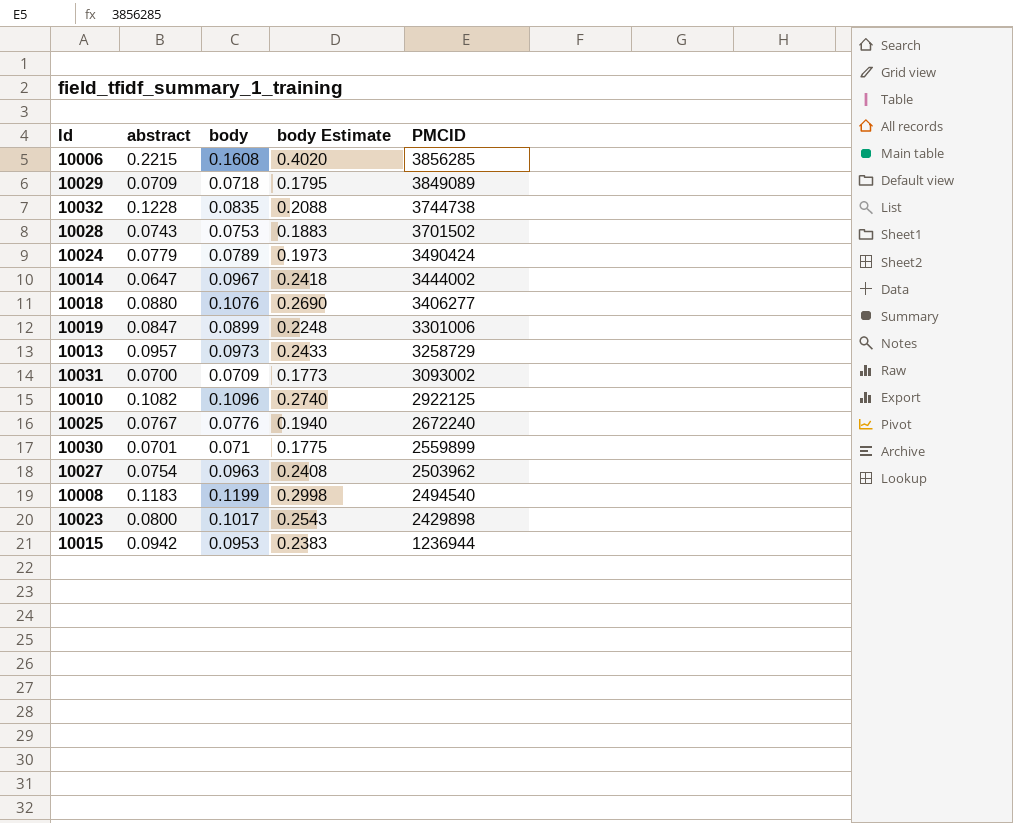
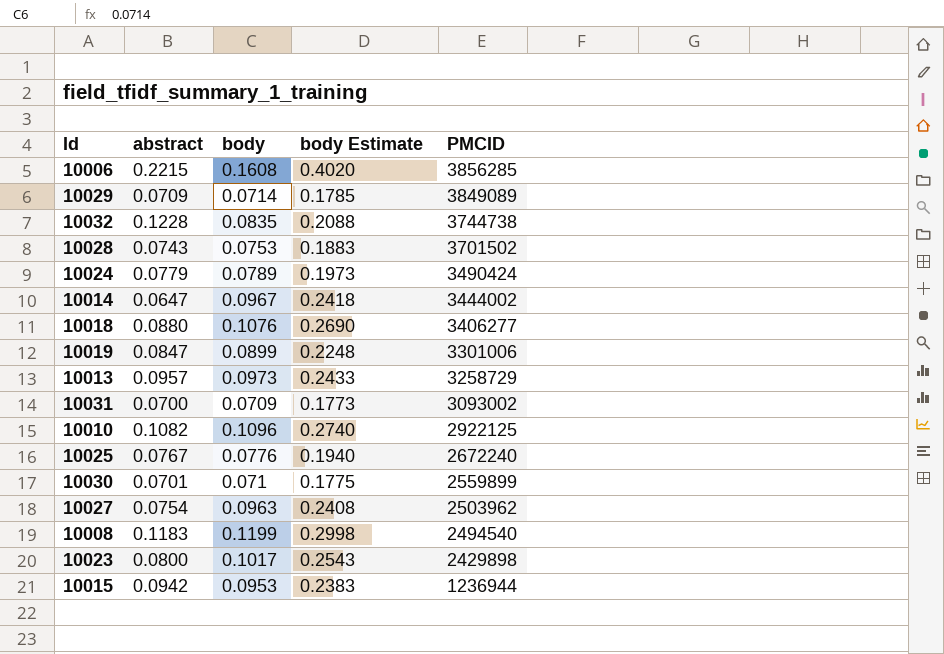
10029 | body: 0.0718 -> 0.0714
10029 | body Estimate: 0.1795 -> 0.1785

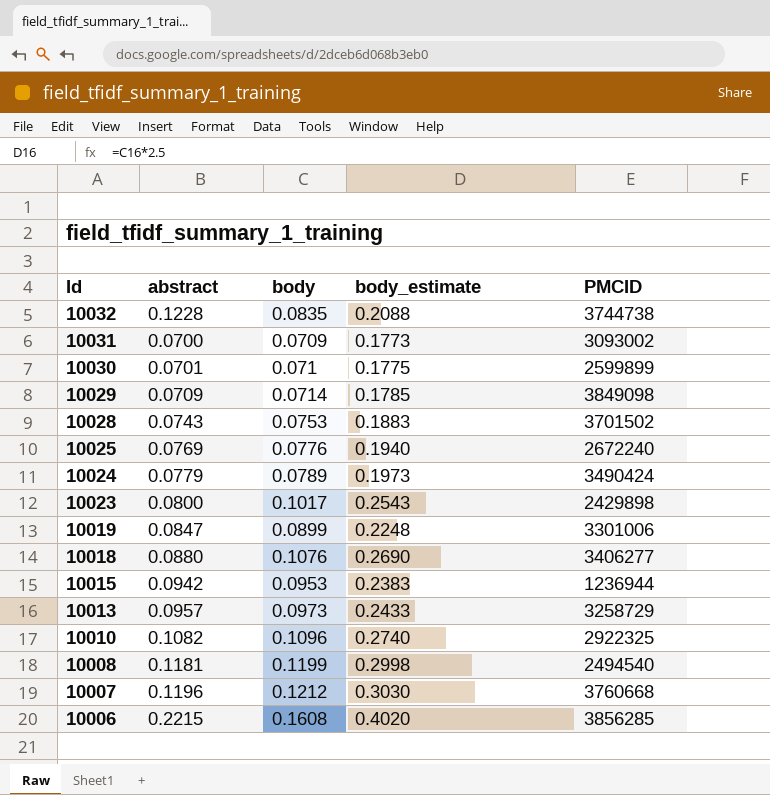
row order: PMCID descending -> Id descending
column name: body Estimate -> body_estimate
row 10014: 0.0647 | 0.0967 | 0.2418 | 3444002 -> none
row 10027: 0.0754 | 0.0963 | 0.2408 | 2503962 -> none
10030 | PMCID: 2559899 -> 2599899
10029 | PMCID: 3849089 -> 3849098
10025 | abstract: 0.0767 -> 0.0769
10010 | PMCID: 2922125 -> 2922325
10008 | abstract: 0.1183 -> 0.1181
row 10007: none -> 0.1196 | 0.1212 | 0.3030 | 3760668

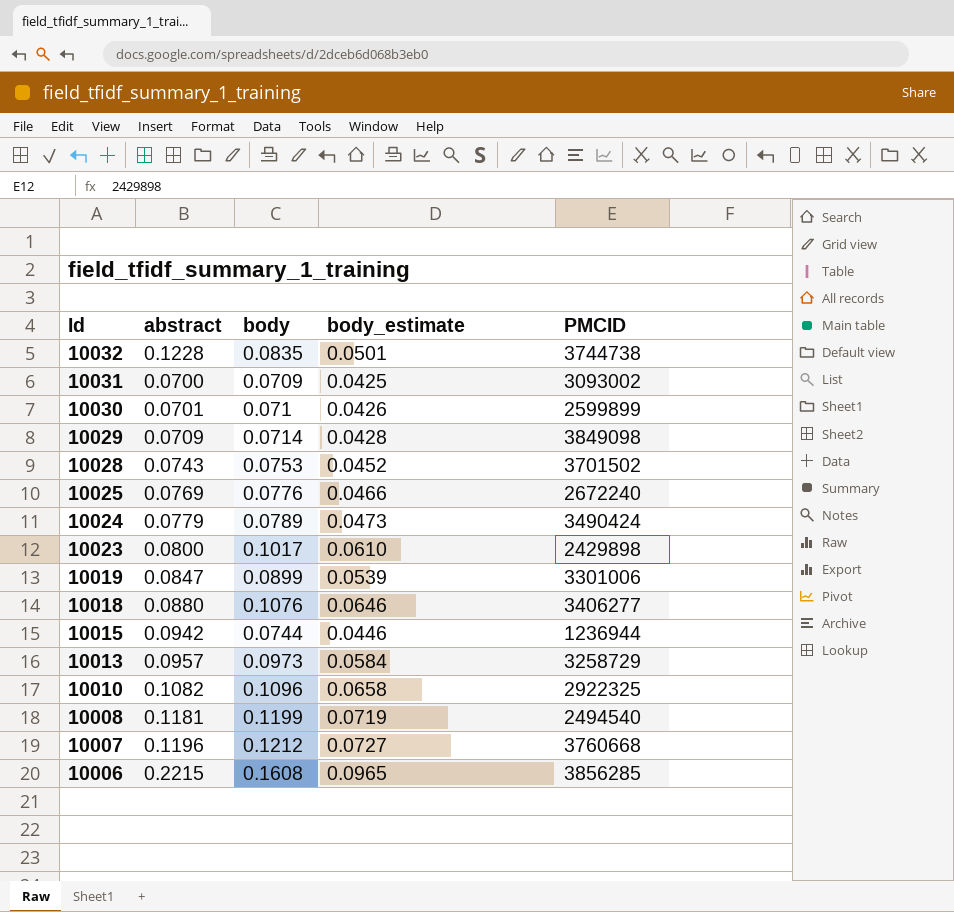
column body_estimate | formula: [body] * 2.5 -> [body] * 0.6
10015 | body: 0.0953 -> 0.0744

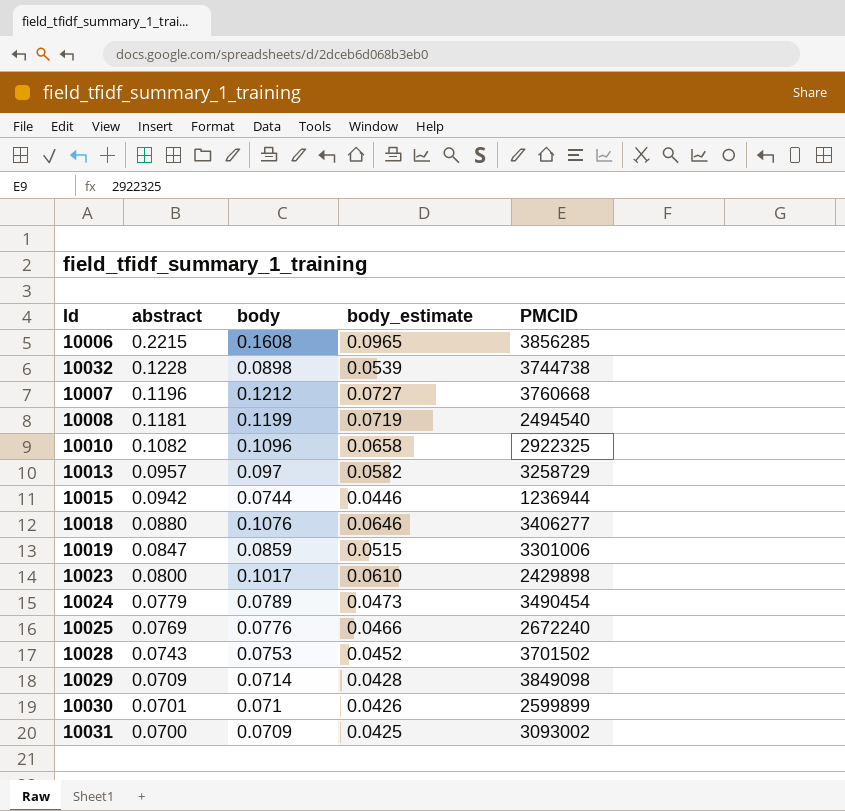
row order: Id descending -> abstract descending
10032 | body: 0.0835 -> 0.0898
10032 | body_estimate: 0.0501 -> 0.0539
10013 | body: 0.0973 -> 0.097
10013 | body_estimate: 0.0584 -> 0.0582
10019 | body: 0.0899 -> 0.0859
10019 | body_estimate: 0.0539 -> 0.0515
10024 | PMCID: 3490424 -> 3490454

